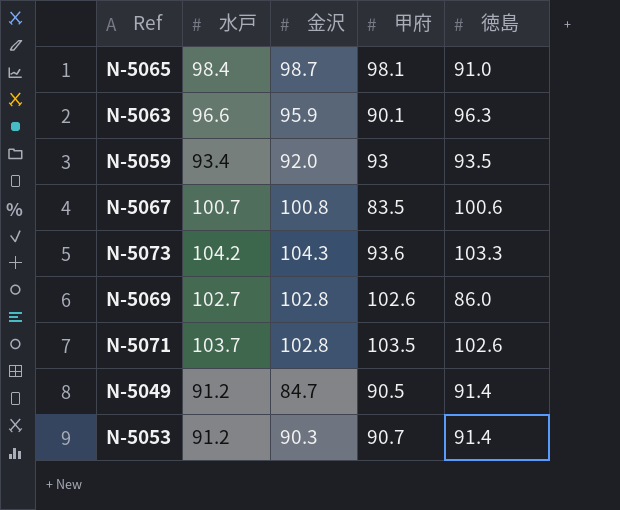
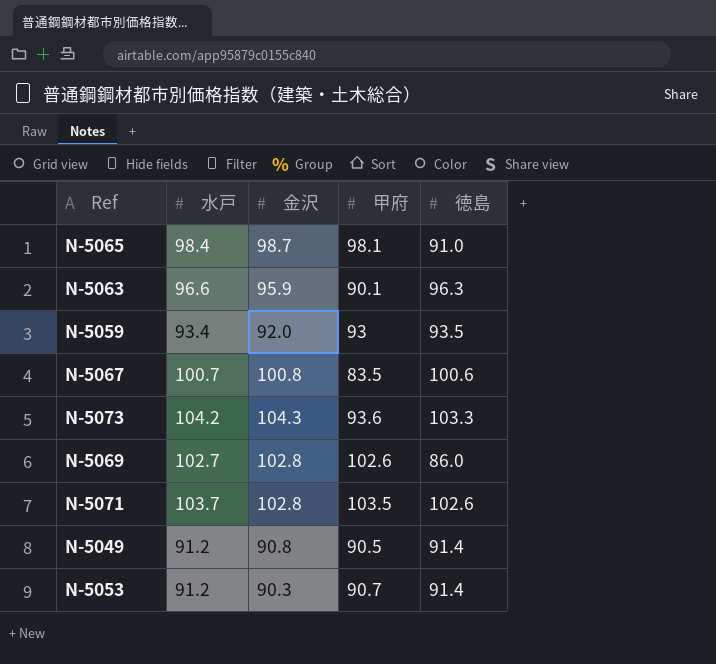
N-5049 | 金沢: 84.7 -> 90.8

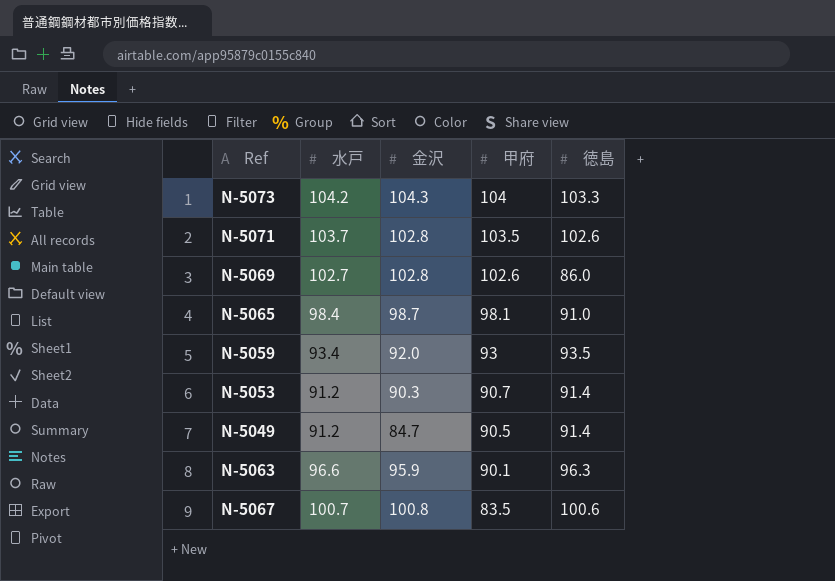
row order: none -> 甲府 descending
N-5073 | 甲府: 93.6 -> 104
N-5049 | 金沢: 90.8 -> 84.7

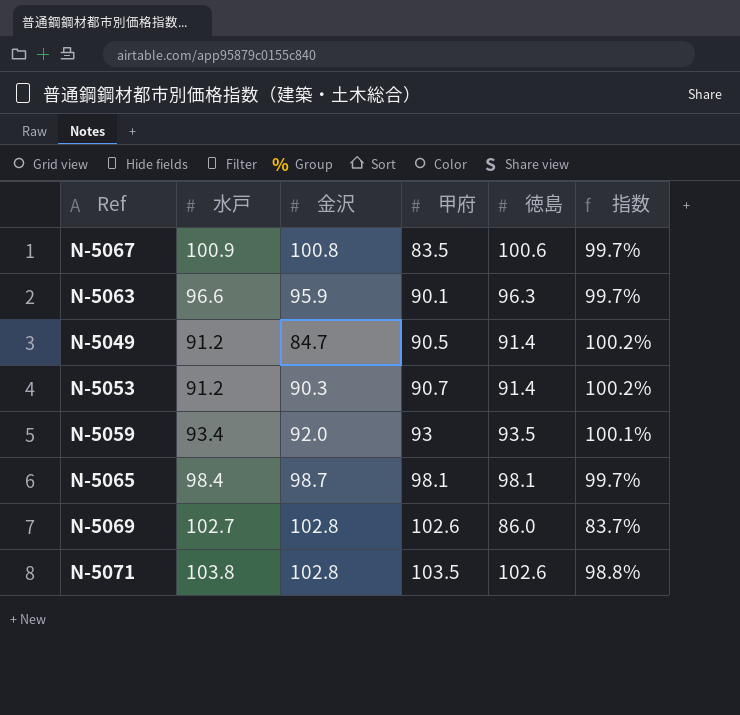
row order: 甲府 descending -> 甲府 ascending
column 指数 | formula: none -> [徳島] / [水戸]
row N-5073: 104.2 | 104.3 | 104 | 103.3 -> none
N-5067 | 水戸: 100.7 -> 100.9
N-5065 | 徳島: 91.0 -> 98.1
N-5071 | 水戸: 103.7 -> 103.8

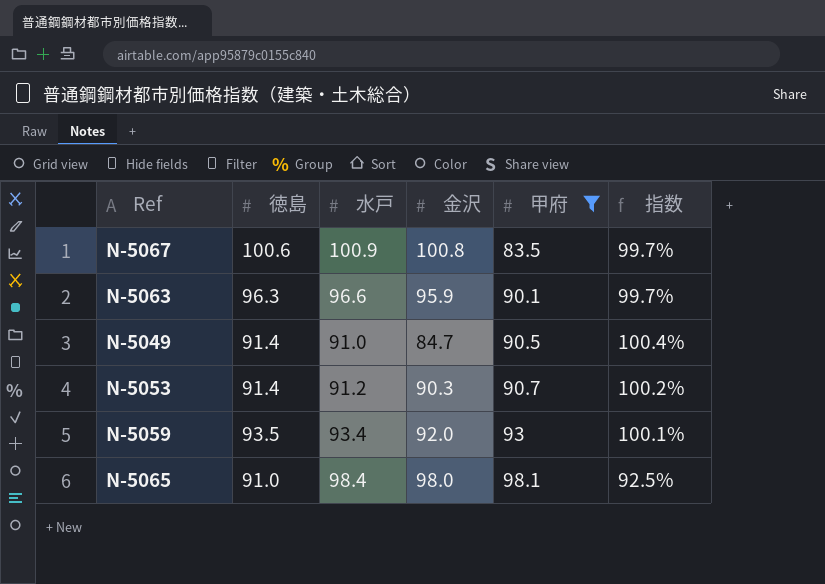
filter: none -> 甲府 <= 98.1
column 徳島 | position: 5 -> 2
N-5049 | 水戸: 91.2 -> 91.0
N-5049 | 指数: 100.2% -> 100.4%
N-5065 | 徳島: 98.1 -> 91.0
N-5065 | 金沢: 98.7 -> 98.0
N-5065 | 指数: 99.7% -> 92.5%

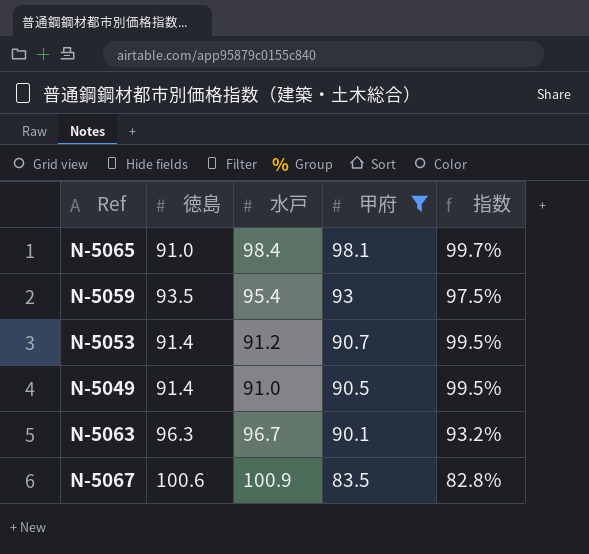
row order: 甲府 ascending -> 甲府 descending
column 金沢 | position: 4 -> none
column 指数 | formula: [徳島] / [水戸] -> [甲府] / [水戸]
N-5059 | 水戸: 93.4 -> 95.4
N-5063 | 水戸: 96.6 -> 96.7

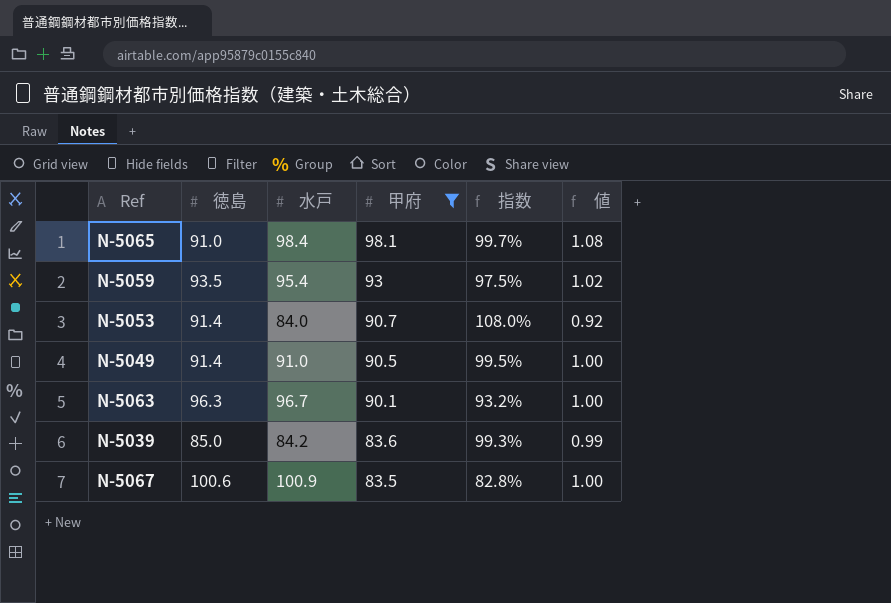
column 値 | formula: none -> [水戸] / [徳島]
N-5053 | 水戸: 91.2 -> 84.0
N-5053 | 指数: 99.5% -> 108.0%
row N-5039: none -> 85.0 | 84.2 | 83.6 | 99.3% | 0.99

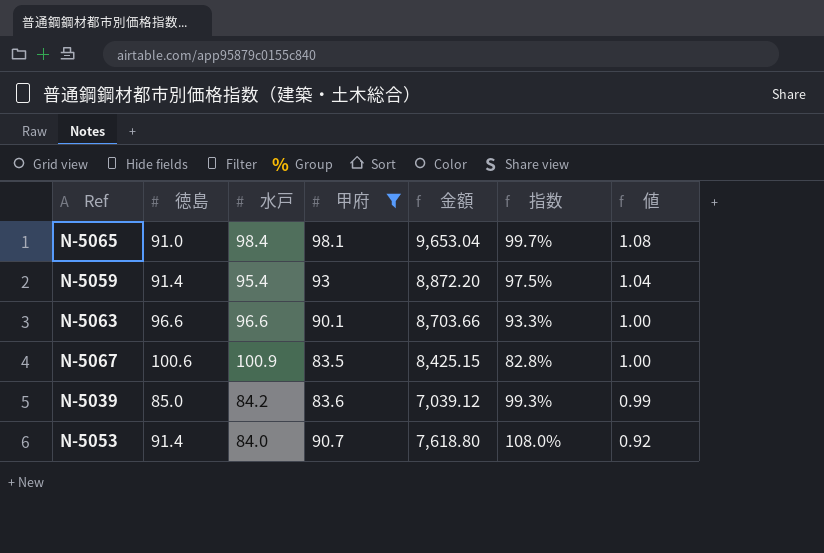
row order: 甲府 descending -> 値 descending
column 金額 | formula: none -> [水戸] * [甲府]
row N-5049: 91.4 | 91.0 | 90.5 | 99.5% | 1.00 -> none
N-5059 | 徳島: 93.5 -> 91.4
N-5059 | 値: 1.02 -> 1.04
N-5063 | 徳島: 96.3 -> 96.6
N-5063 | 水戸: 96.7 -> 96.6
N-5063 | 指数: 93.2% -> 93.3%

